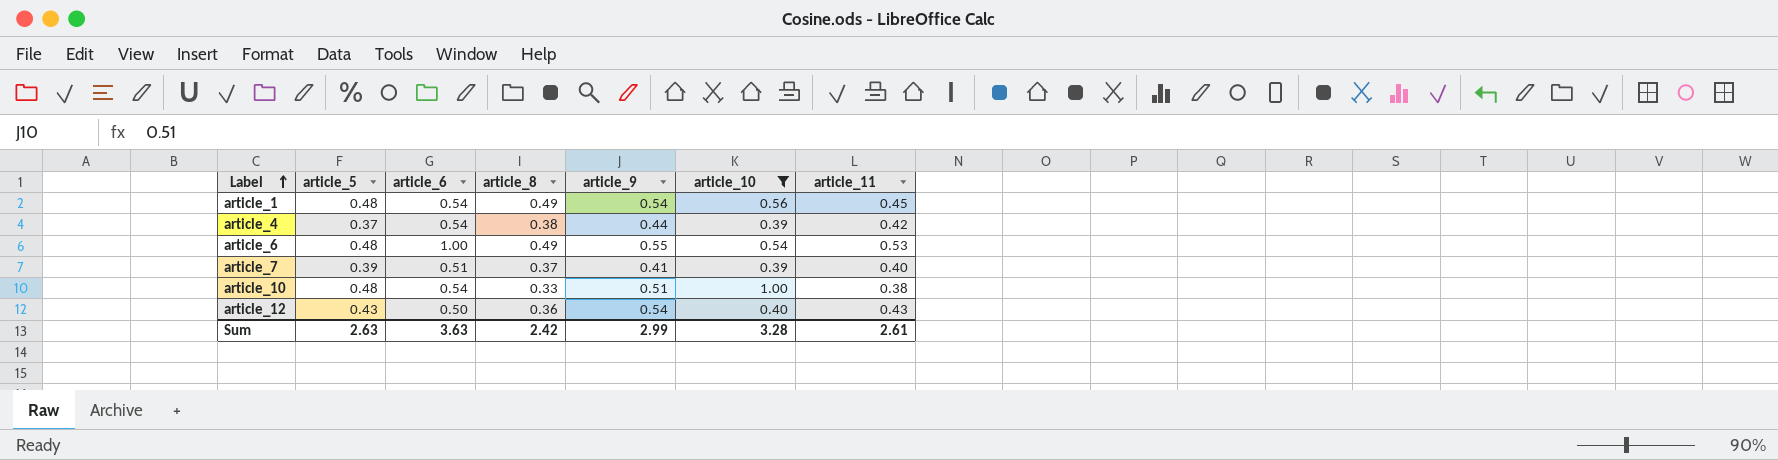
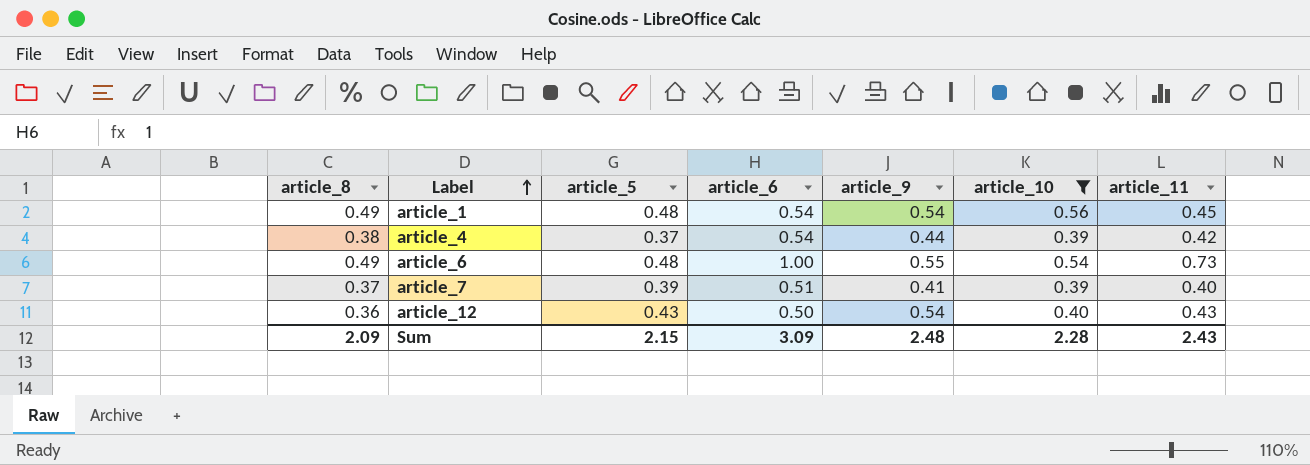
column article_8 | position: 4 -> 1
row article_10: 0.48 | 0.54 | 0.33 | 0.51 | 1.00 | 0.38 -> none
article_6 | article_11: 0.53 -> 0.73
Sum | article_8: 2.42 -> 2.09
Sum | article_5: 2.63 -> 2.15
Sum | article_6: 3.63 -> 3.09
Sum | article_9: 2.99 -> 2.48
Sum | article_10: 3.28 -> 2.28
Sum | article_11: 2.61 -> 2.43

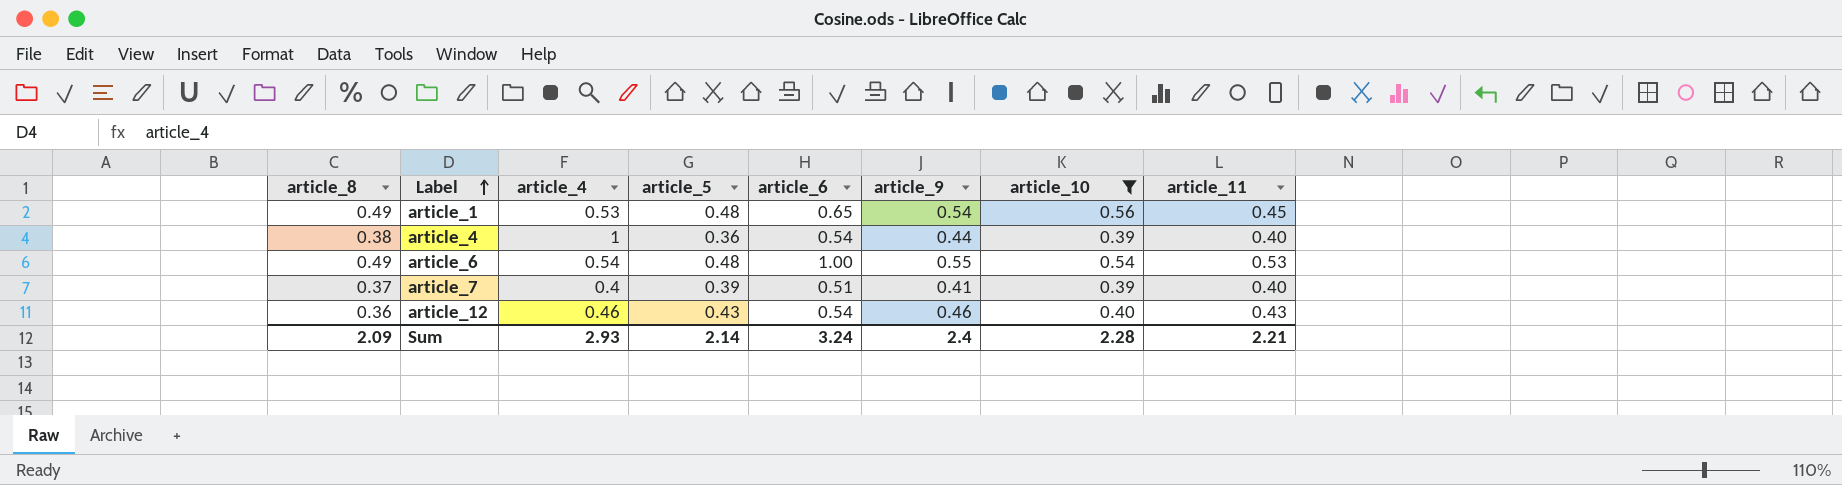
column article_4 | position: none -> 3
article_1 | article_6: 0.54 -> 0.65
article_4 | article_5: 0.37 -> 0.36
article_4 | article_11: 0.42 -> 0.40
article_6 | article_11: 0.73 -> 0.53
article_12 | article_6: 0.50 -> 0.54
article_12 | article_9: 0.54 -> 0.46
Sum | article_5: 2.15 -> 2.14
Sum | article_6: 3.09 -> 3.24
Sum | article_9: 2.48 -> 2.4
Sum | article_11: 2.43 -> 2.21

